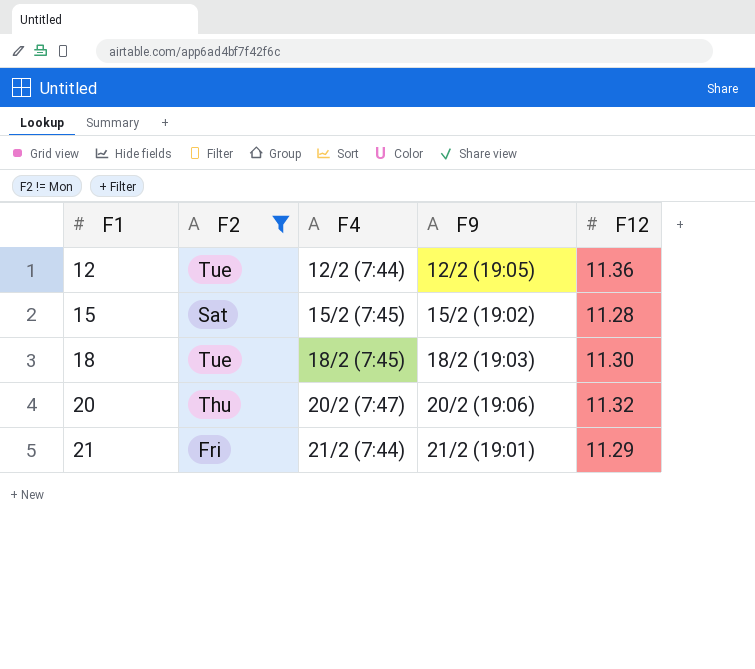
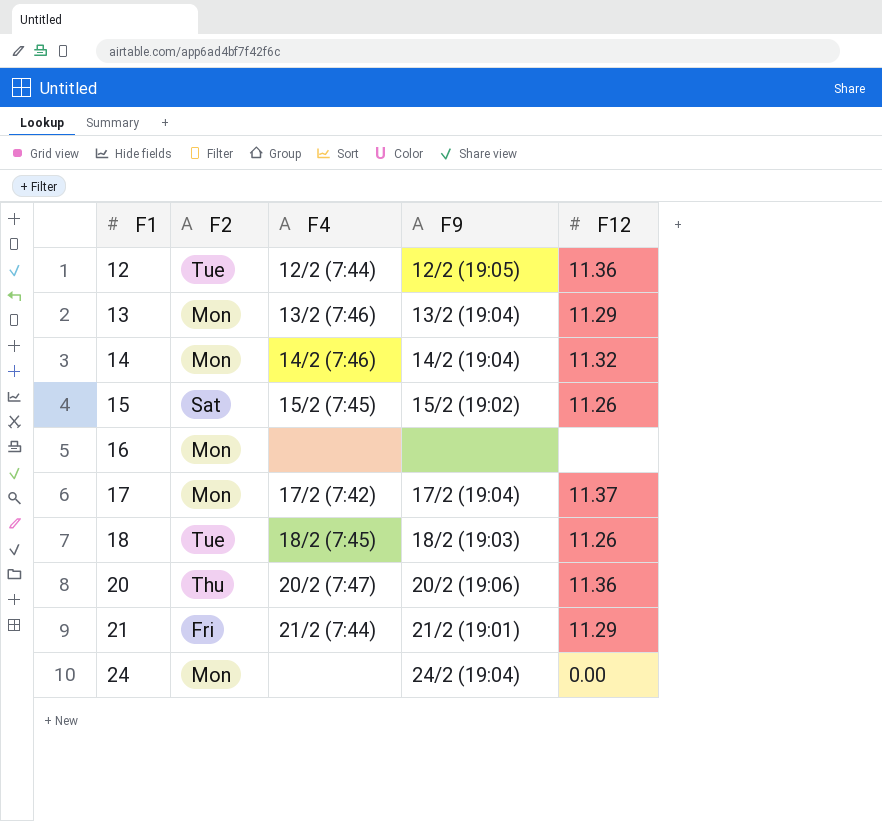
filter: F2 != Mon -> none
15 | F12: 11.28 -> 11.26
18 | F12: 11.30 -> 11.26
20 | F12: 11.32 -> 11.36

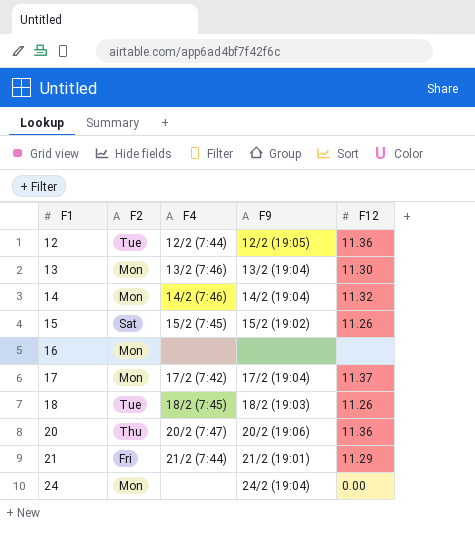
13 | F12: 11.29 -> 11.30

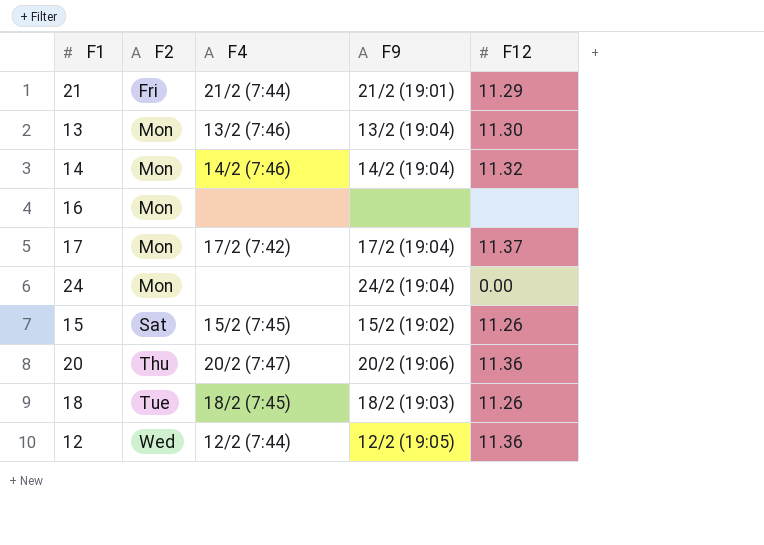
row order: F1 ascending -> F2 ascending
12 | F2: Tue -> Wed

